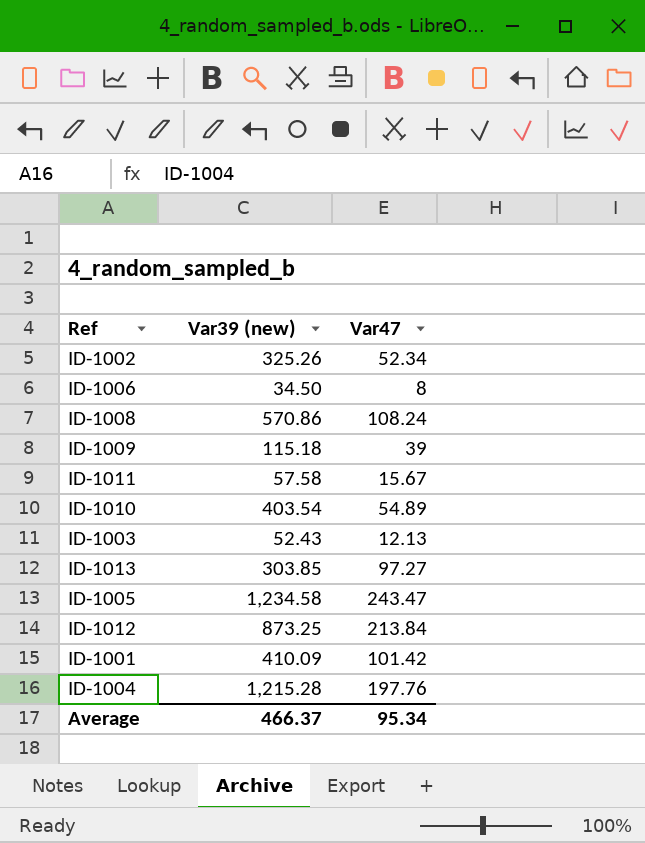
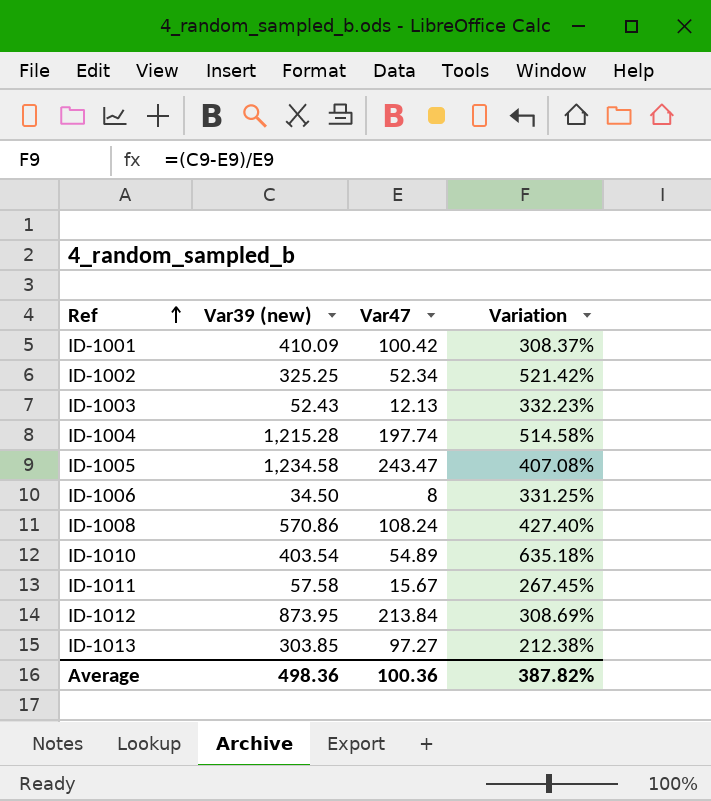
row order: none -> Ref ascending
column Variation | formula: none -> ([Var39 (new)] - [Var47]) / [Var47]
row ID-1009: 115.18 | 39 -> none
ID-1001 | Var47: 101.42 -> 100.42
ID-1002 | Var39 (new): 325.26 -> 325.25
ID-1004 | Var47: 197.76 -> 197.74
ID-1012 | Var39 (new): 873.25 -> 873.95
Average | Var39 (new): 466.37 -> 498.36
Average | Var47: 95.34 -> 100.36

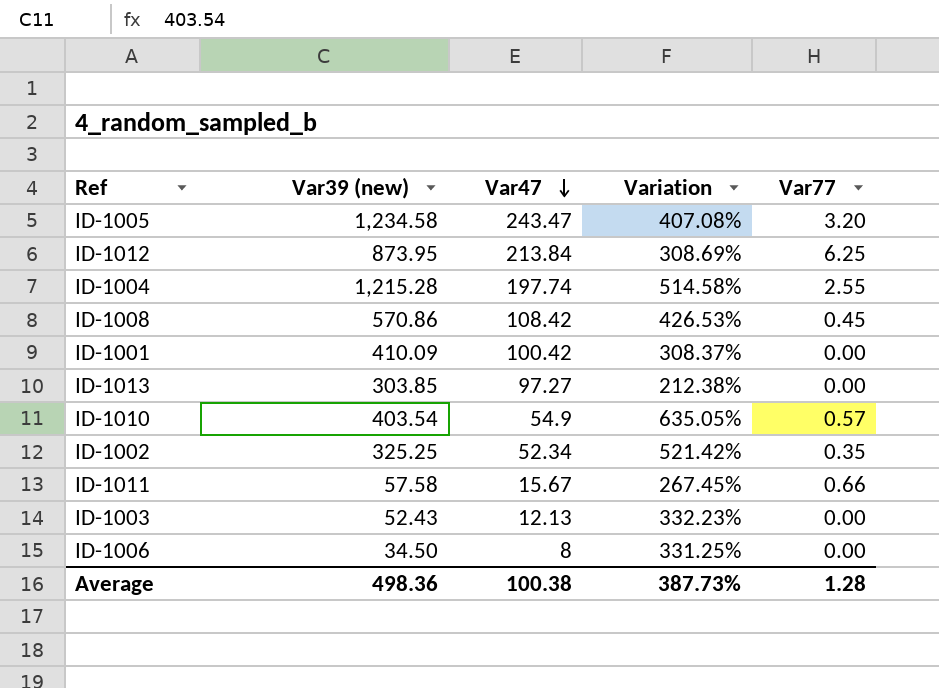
row order: Ref ascending -> Var47 descending
column Var77 | position: none -> 5
ID-1008 | Var47: 108.24 -> 108.42
ID-1008 | Variation: 427.40% -> 426.53%
ID-1010 | Var47: 54.89 -> 54.9
ID-1010 | Variation: 635.18% -> 635.05%
Average | Var47: 100.36 -> 100.38
Average | Variation: 387.82% -> 387.73%

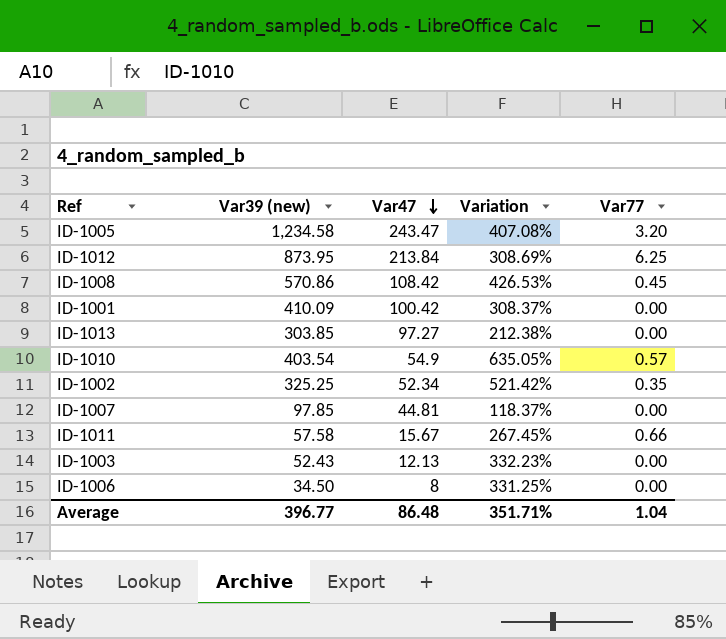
row ID-1004: 1,215.28 | 197.74 | 514.58% | 2.55 -> none
row ID-1007: none -> 97.85 | 44.81 | 118.37% | 0.00
Average | Var39 (new): 498.36 -> 396.77
Average | Var47: 100.38 -> 86.48
Average | Variation: 387.73% -> 351.71%
Average | Var77: 1.28 -> 1.04

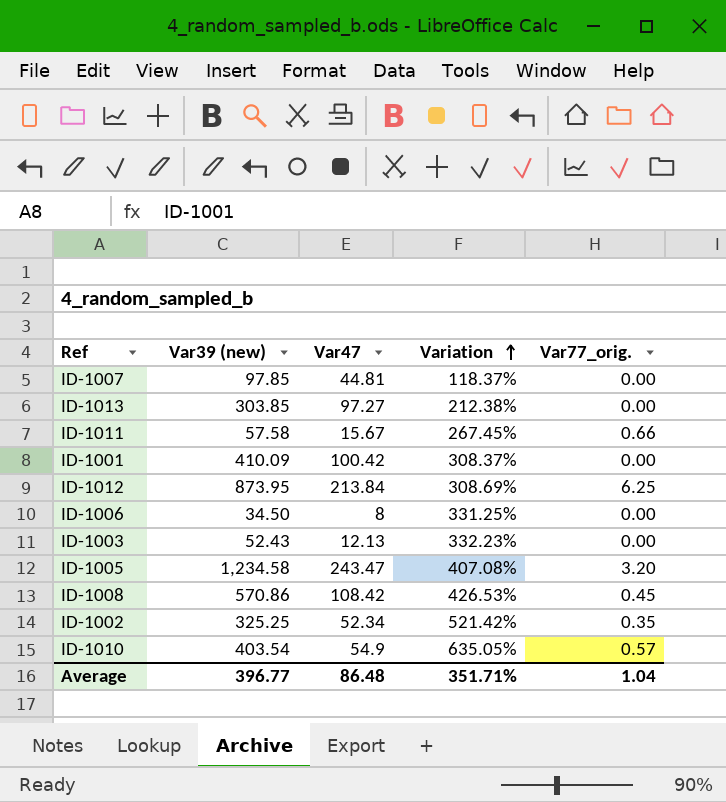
row order: Var47 descending -> Variation ascending
column name: Var77 -> Var77_orig.

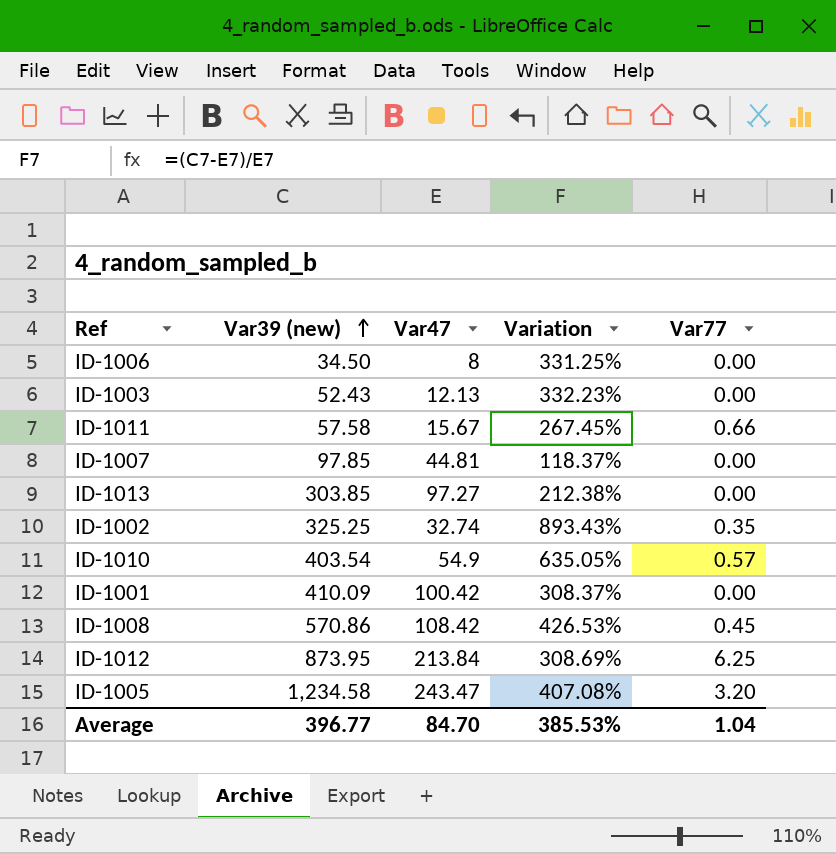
row order: Variation ascending -> Var39 (new) ascending
column name: Var77_orig. -> Var77
ID-1002 | Var47: 52.34 -> 32.74
ID-1002 | Variation: 521.42% -> 893.43%
Average | Var47: 86.48 -> 84.70
Average | Variation: 351.71% -> 385.53%

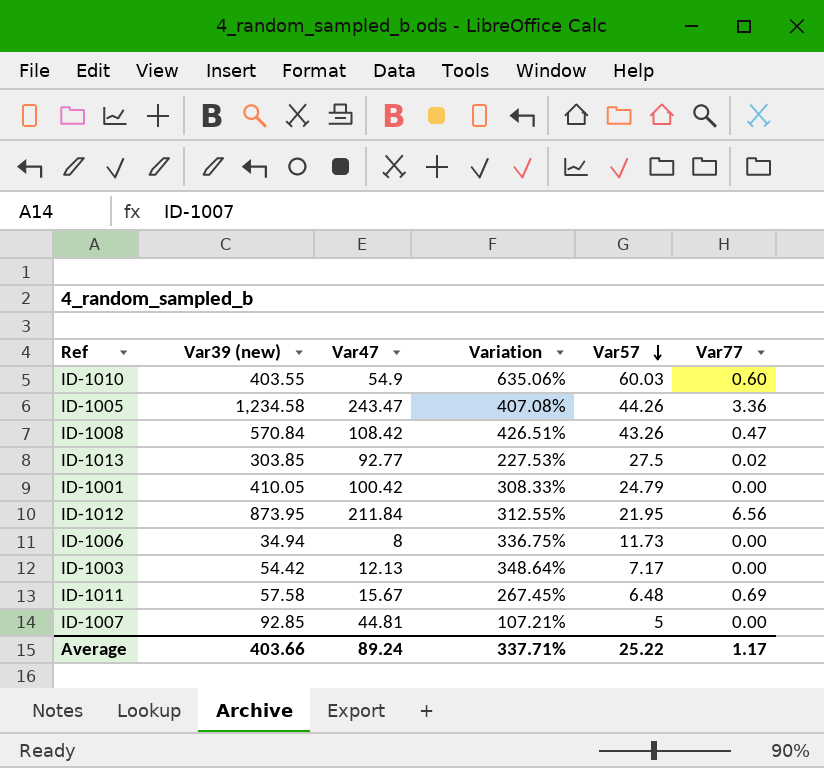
row order: Var39 (new) ascending -> Var57 descending
column Var57 | position: none -> 5
row ID-1002: 325.25 | 32.74 | 893.43% | 0.35 -> none
ID-1010 | Var39 (new): 403.54 -> 403.55
ID-1010 | Variation: 635.05% -> 635.06%
ID-1010 | Var77: 0.57 -> 0.60
ID-1005 | Var77: 3.20 -> 3.36
ID-1008 | Var39 (new): 570.86 -> 570.84
ID-1008 | Variation: 426.53% -> 426.51%
ID-1008 | Var77: 0.45 -> 0.47
ID-1013 | Var47: 97.27 -> 92.77
ID-1013 | Variation: 212.38% -> 227.53%
ID-1013 | Var77: 0.00 -> 0.02
ID-1001 | Var39 (new): 410.09 -> 410.05
ID-1001 | Variation: 308.37% -> 308.33%
ID-1012 | Var47: 213.84 -> 211.84
ID-1012 | Variation: 308.69% -> 312.55%
ID-1012 | Var77: 6.25 -> 6.56
ID-1006 | Var39 (new): 34.50 -> 34.94
ID-1006 | Variation: 331.25% -> 336.75%
ID-1003 | Var39 (new): 52.43 -> 54.42
ID-1003 | Variation: 332.23% -> 348.64%
ID-1011 | Var77: 0.66 -> 0.69
ID-1007 | Var39 (new): 97.85 -> 92.85
ID-1007 | Variation: 118.37% -> 107.21%
Average | Var39 (new): 396.77 -> 403.66
Average | Var47: 84.70 -> 89.24
Average | Variation: 385.53% -> 337.71%
Average | Var77: 1.04 -> 1.17

